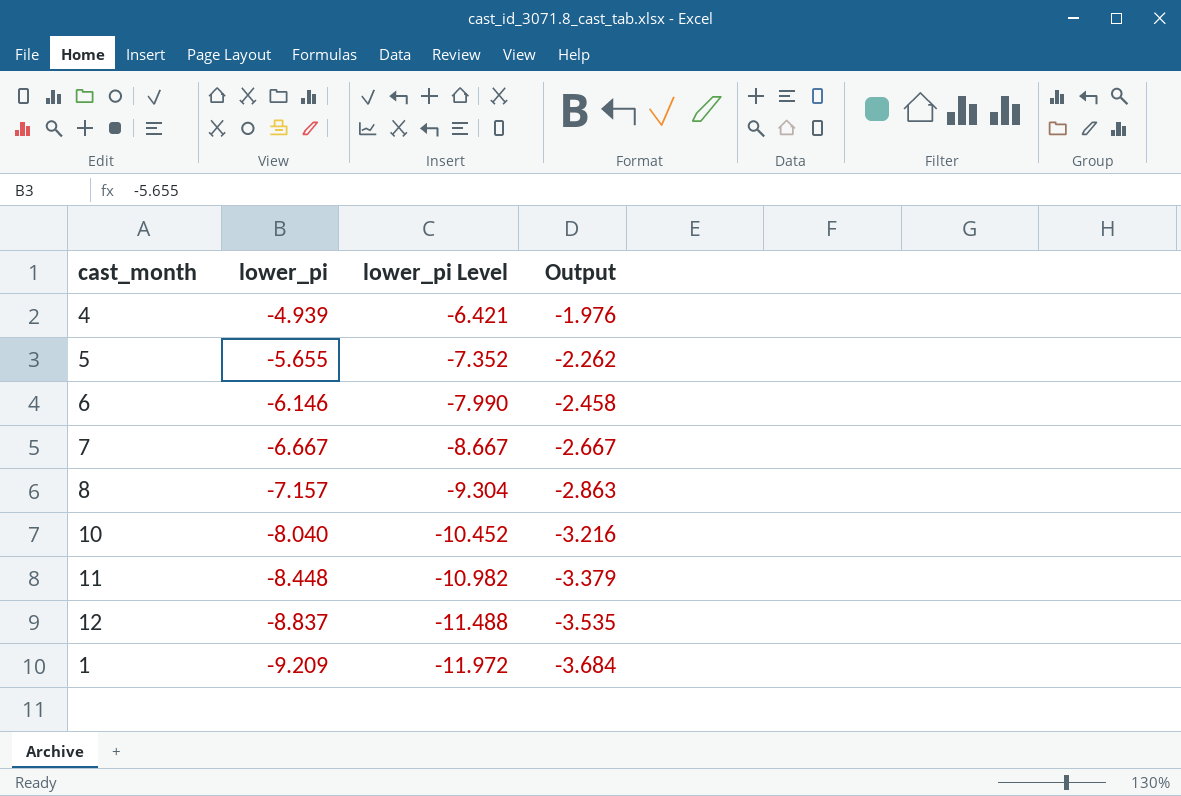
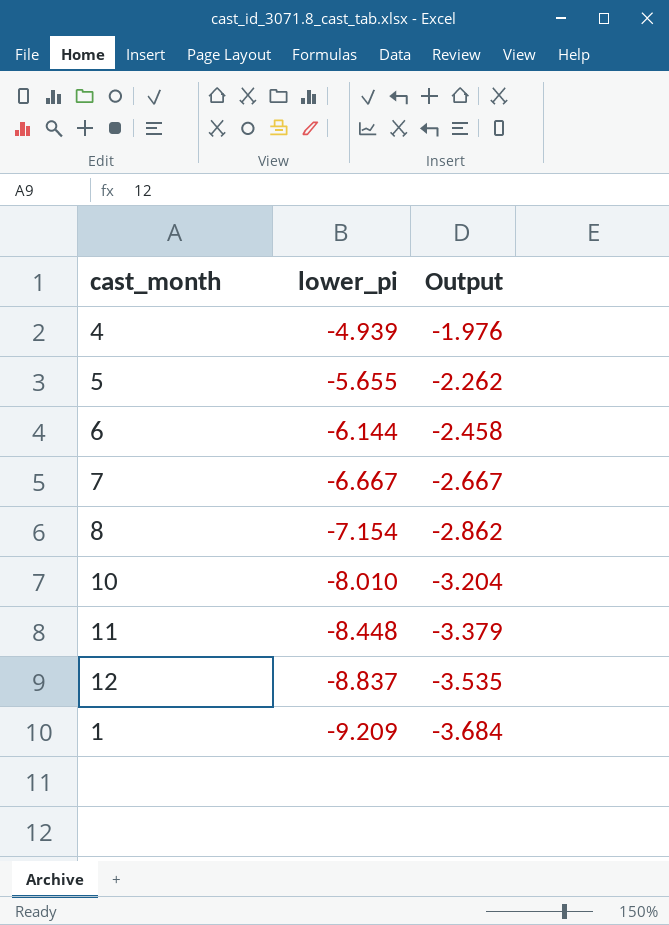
column lower_pi Level | formula: [lower_pi] * 1.3 -> none
6 | lower_pi: -6.146 -> -6.144
8 | lower_pi: -7.157 -> -7.154
8 | Output: -2.863 -> -2.862
10 | lower_pi: -8.040 -> -8.010
10 | Output: -3.216 -> -3.204

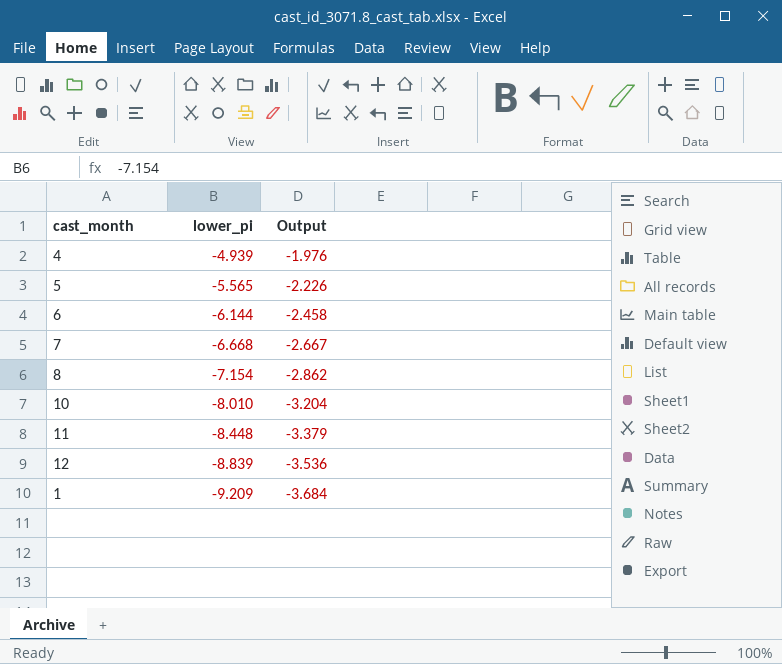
5 | lower_pi: -5.655 -> -5.565
5 | Output: -2.262 -> -2.226
7 | lower_pi: -6.667 -> -6.668
12 | lower_pi: -8.837 -> -8.839
12 | Output: -3.535 -> -3.536

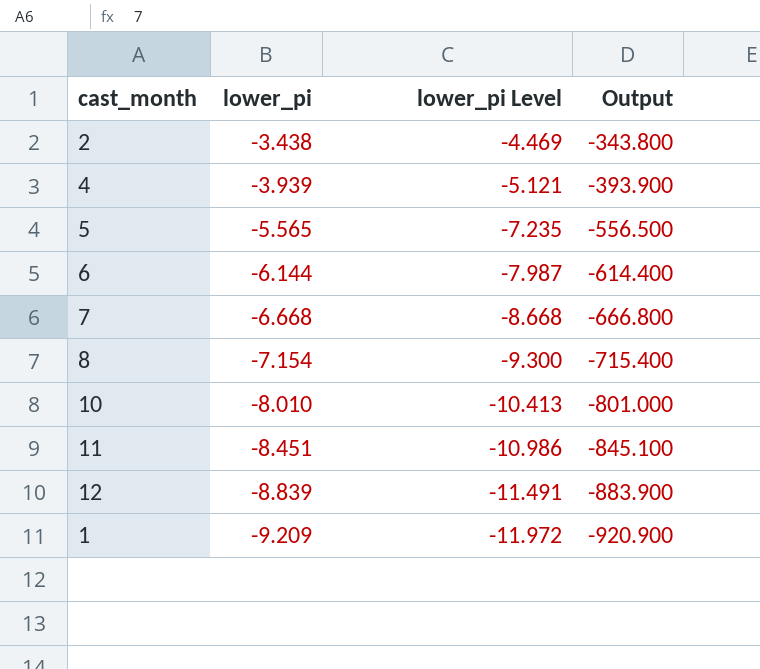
column lower_pi Level | formula: none -> [lower_pi] * 1.3
column Output | formula: [lower_pi] * 0.4 -> [lower_pi] * 100
row 2: none -> -3.438 | -4.469 | -343.800
4 | lower_pi: -4.939 -> -3.939
11 | lower_pi: -8.448 -> -8.451

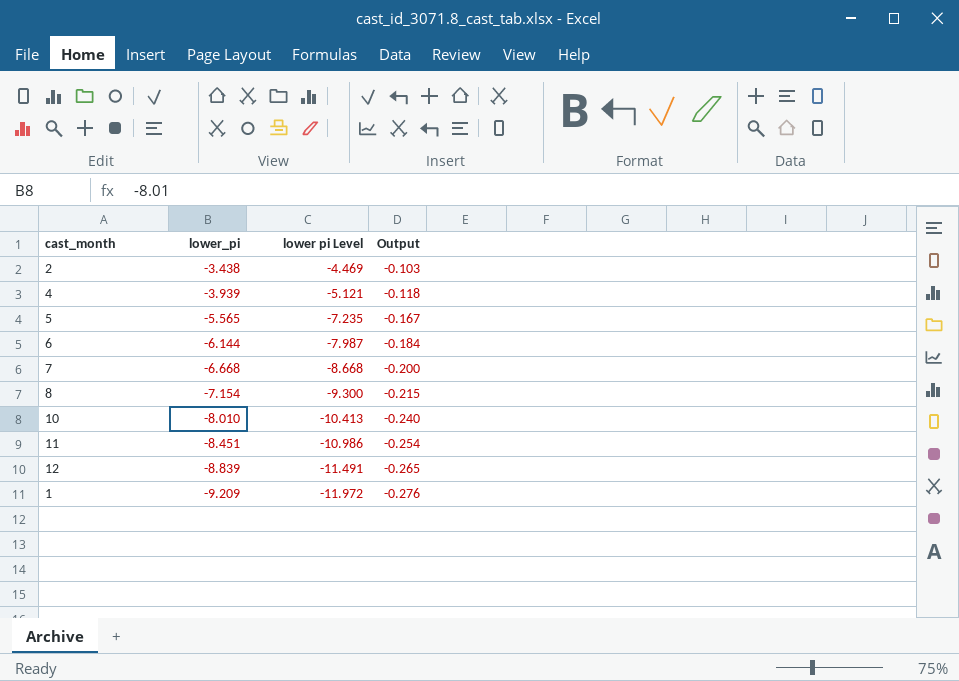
column name: lower_pi Level -> lower pi Level
column Output | formula: [lower_pi] * 100 -> [lower_pi] * 0.03

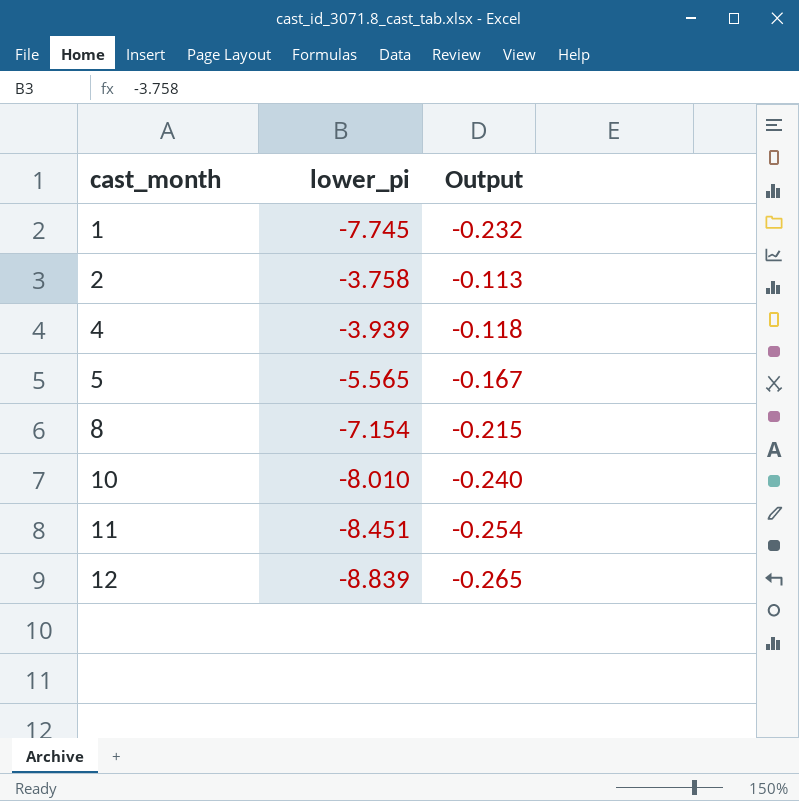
row order: lower_pi descending -> cast_month ascending
column lower pi Level | formula: [lower_pi] * 1.3 -> none
row 6: -6.144 | -7.987 | -0.184 -> none
row 7: -6.668 | -8.668 | -0.200 -> none
1 | lower_pi: -9.209 -> -7.745
1 | Output: -0.276 -> -0.232
2 | lower_pi: -3.438 -> -3.758
2 | Output: -0.103 -> -0.113

